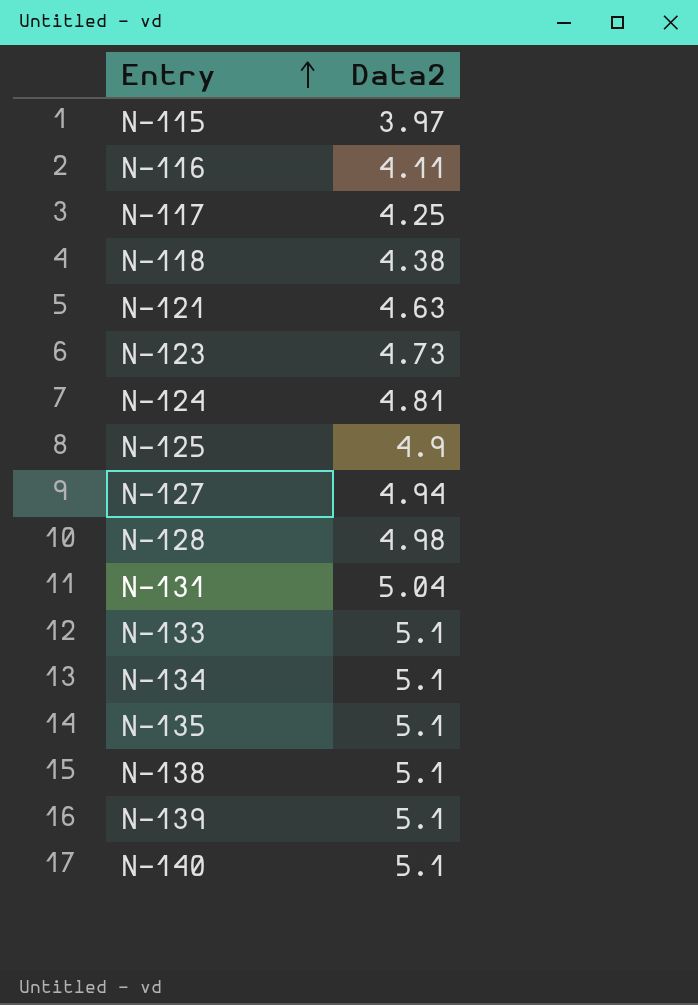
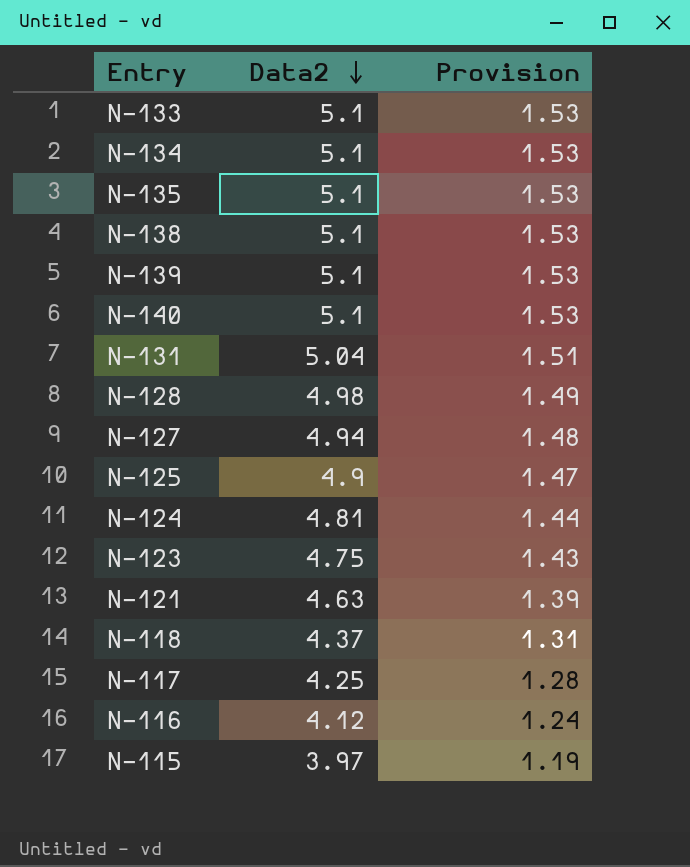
row order: Entry ascending -> Data2 descending
column Provision | formula: none -> [Data2] * 0.3
N-123 | Data2: 4.73 -> 4.75
N-118 | Data2: 4.38 -> 4.37
N-116 | Data2: 4.11 -> 4.12

